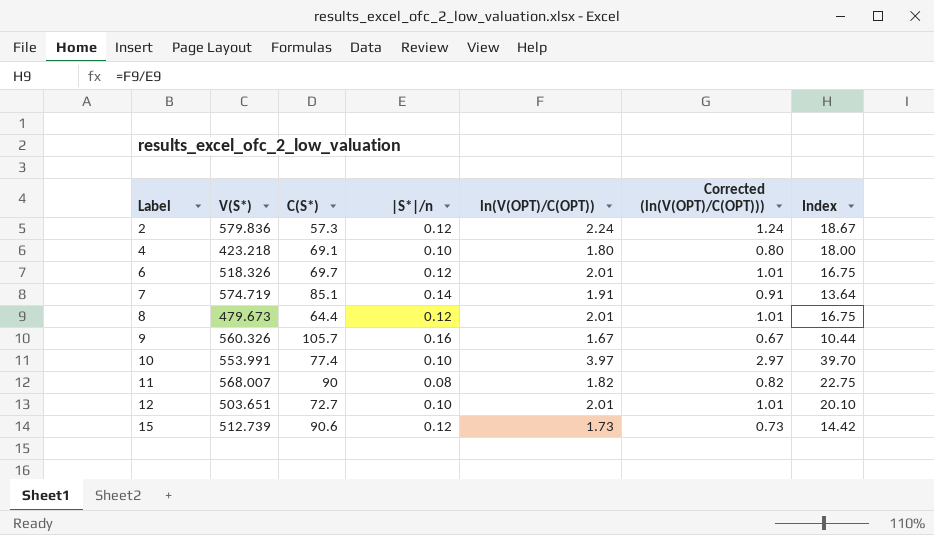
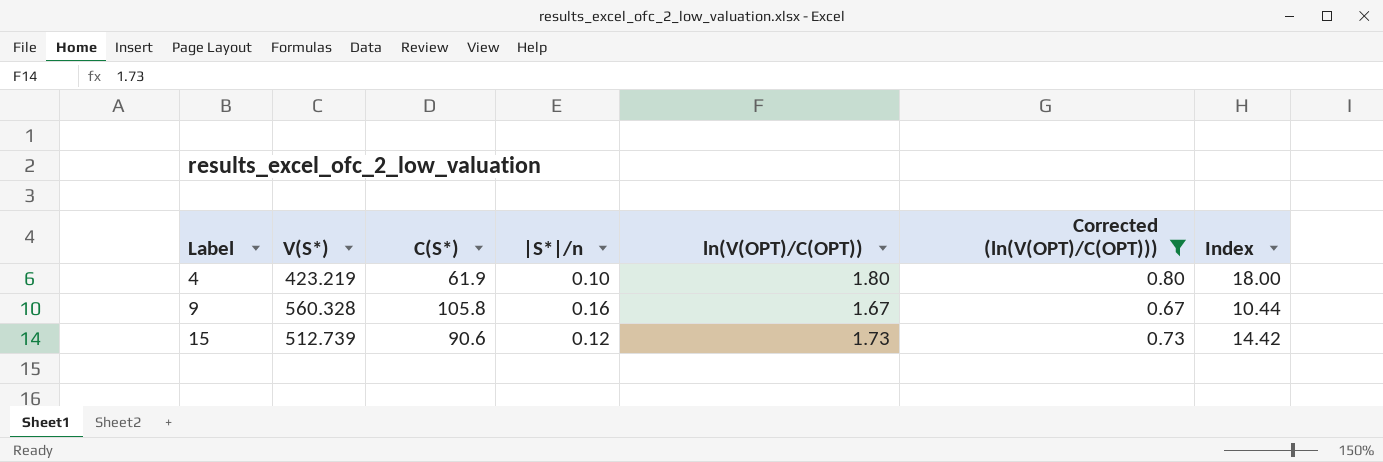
filter: none -> Corrected (ln(V(OPT)/C(OPT))) <= 0.80
4 | V(S*): 423.218 -> 423.219
4 | C(S*): 69.1 -> 61.9
9 | V(S*): 560.326 -> 560.328
9 | C(S*): 105.7 -> 105.8

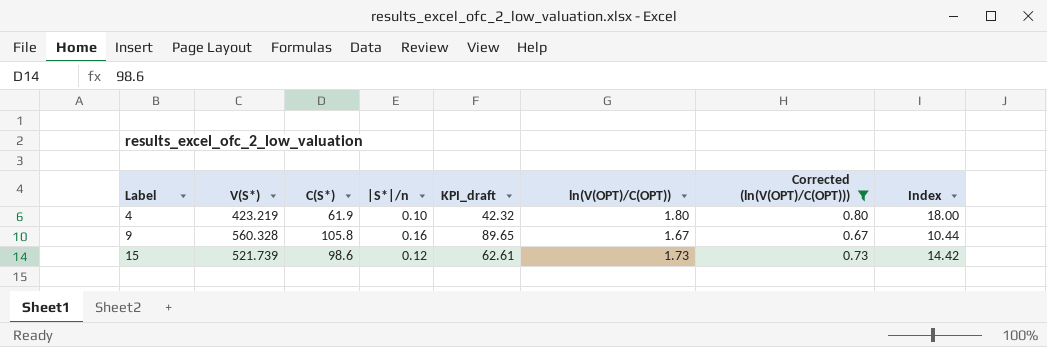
column KPI_draft | formula: none -> [V(S*)] * [|S*|/n]
15 | V(S*): 512.739 -> 521.739
15 | C(S*): 90.6 -> 98.6

